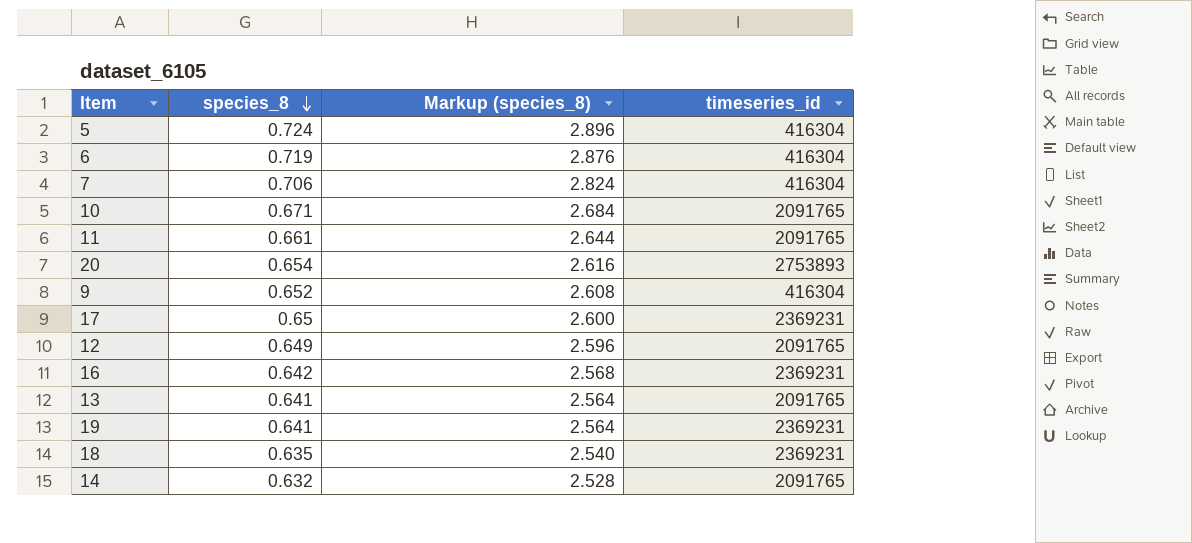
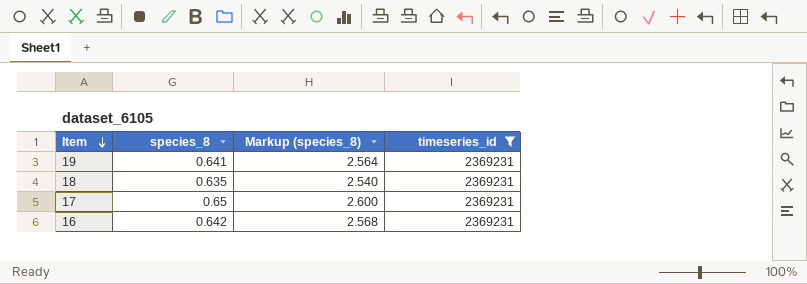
filter: none -> timeseries_id = 2369231
row order: species_8 descending -> Item descending

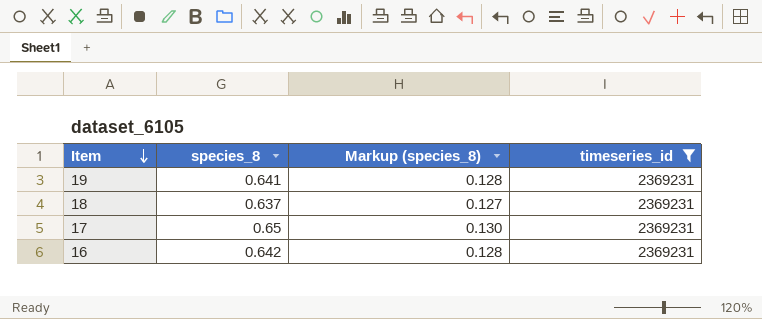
column Markup (species_8) | formula: [species_8] * 4 -> [species_8] * 0.2
18 | species_8: 0.635 -> 0.637

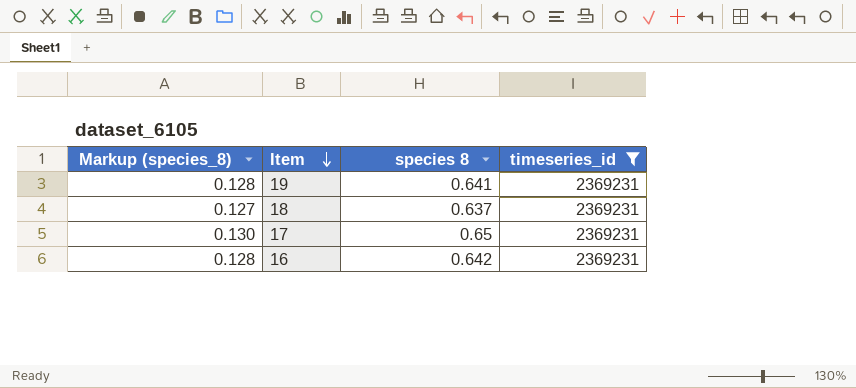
column Markup (species_8) | position: 3 -> 1
column name: species_8 -> species 8

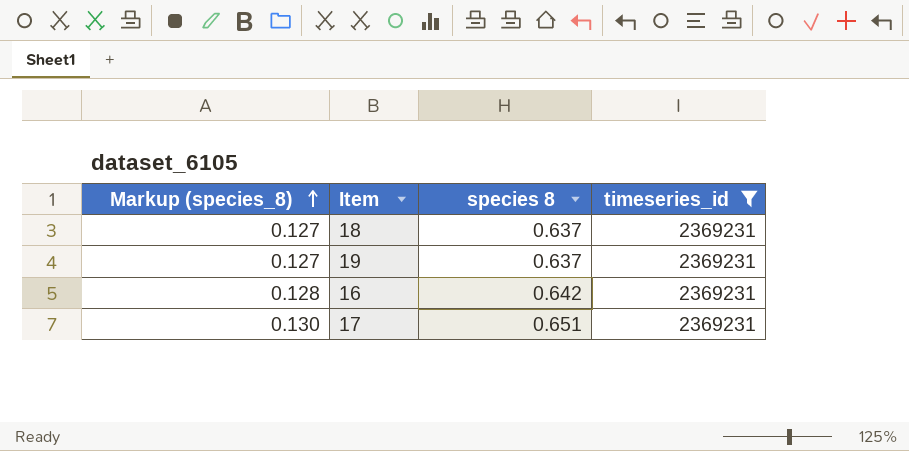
row order: Item descending -> Markup (species_8) ascending
19 | Markup (species_8): 0.128 -> 0.127
19 | species 8: 0.641 -> 0.637
17 | species 8: 0.65 -> 0.651

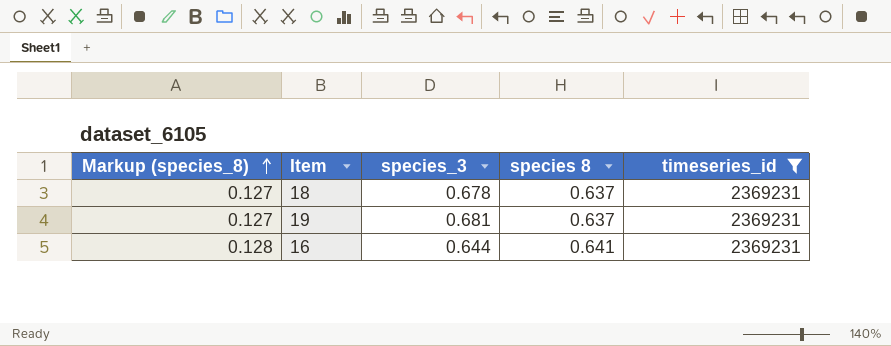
column species_3 | position: none -> 3
row 17: 0.130 | 0.651 | 2369231 -> none
16 | species 8: 0.642 -> 0.641

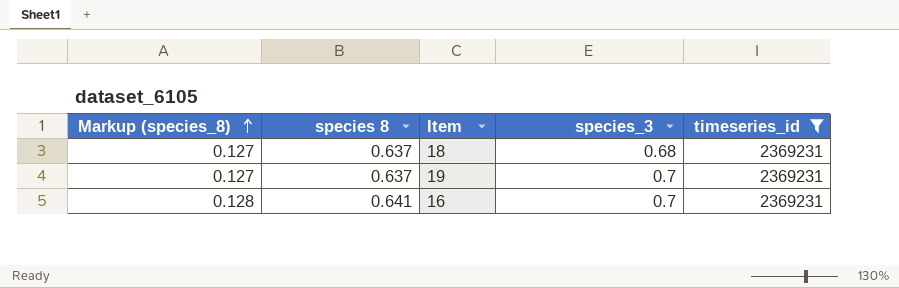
column species 8 | position: 4 -> 2
18 | species_3: 0.678 -> 0.68
19 | species_3: 0.681 -> 0.7
16 | species_3: 0.644 -> 0.7

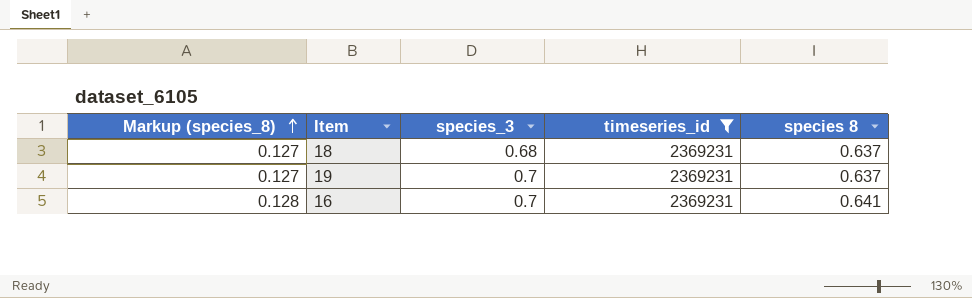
column species 8 | position: 2 -> 5

